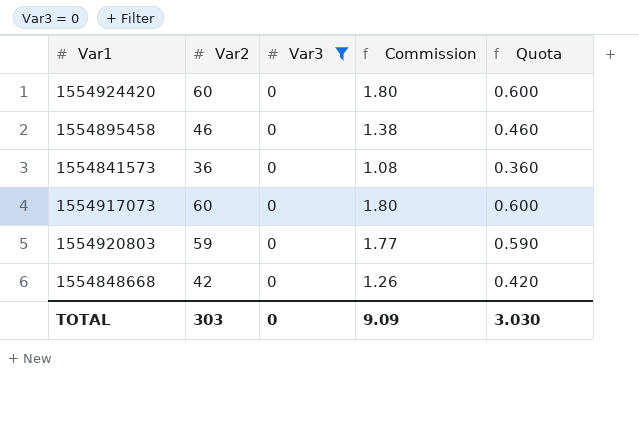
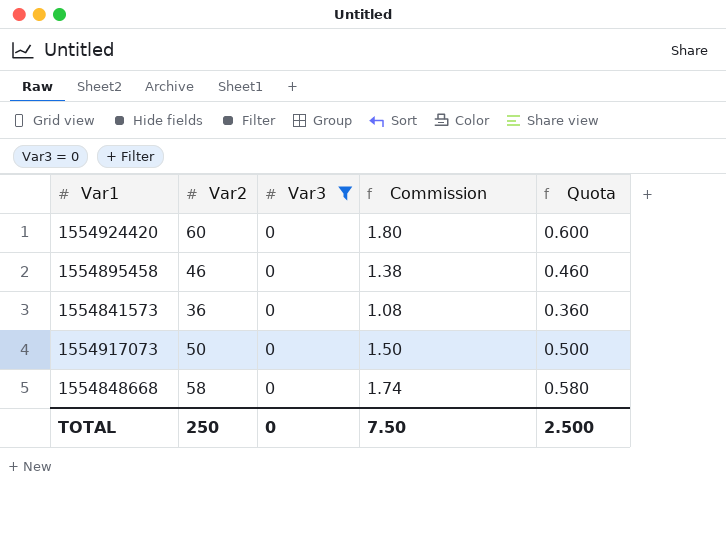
row 1554920803: 59 | 0 | 1.77 | 0.590 -> none
1554917073 | Var2: 60 -> 50
1554917073 | Commission: 1.80 -> 1.50
1554917073 | Quota: 0.600 -> 0.500
1554848668 | Var2: 42 -> 58
1554848668 | Commission: 1.26 -> 1.74
1554848668 | Quota: 0.420 -> 0.580
TOTAL | Var2: 303 -> 250
TOTAL | Commission: 9.09 -> 7.50
TOTAL | Quota: 3.030 -> 2.500

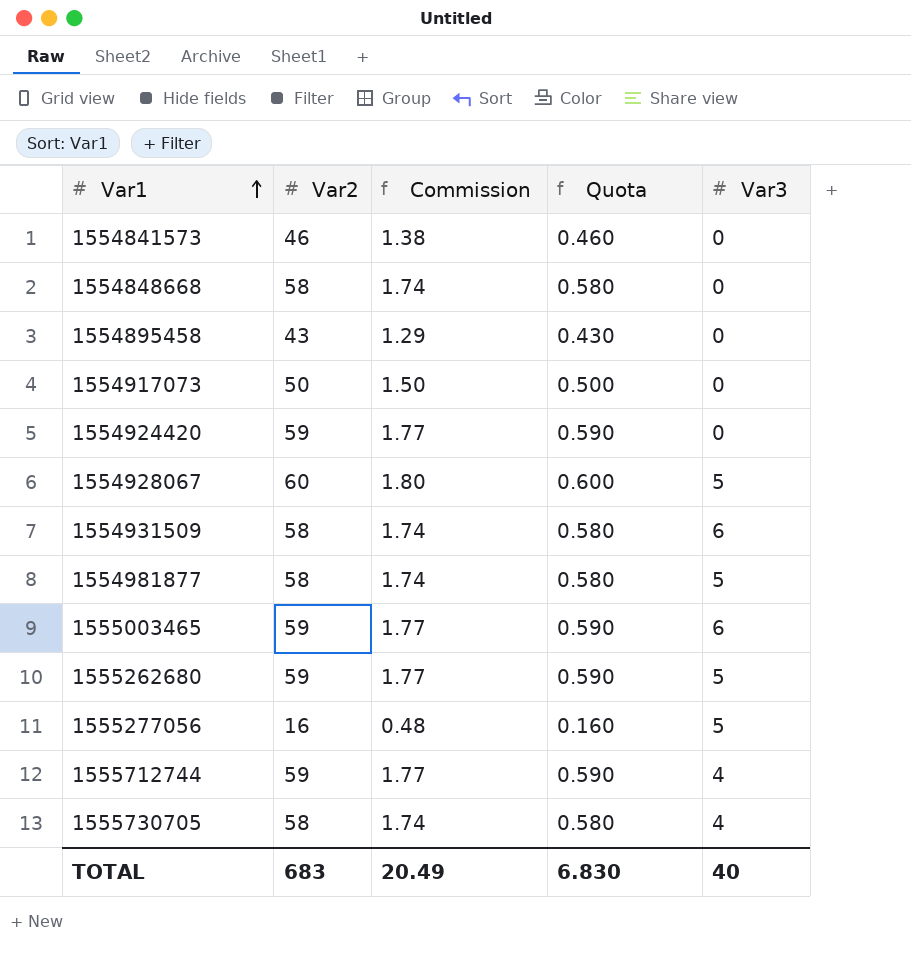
filter: Var3 = 0 -> none
row order: none -> Var1 ascending
column Var3 | position: 3 -> 5
1554841573 | Var2: 36 -> 46
1554841573 | Commission: 1.08 -> 1.38
1554841573 | Quota: 0.360 -> 0.460
1554895458 | Var2: 46 -> 43
1554895458 | Commission: 1.38 -> 1.29
1554895458 | Quota: 0.460 -> 0.430
1554924420 | Var2: 60 -> 59
1554924420 | Commission: 1.80 -> 1.77
1554924420 | Quota: 0.600 -> 0.590
TOTAL | Var2: 250 -> 683
TOTAL | Commission: 7.50 -> 20.49
TOTAL | Quota: 2.500 -> 6.830
TOTAL | Var3: 0 -> 40

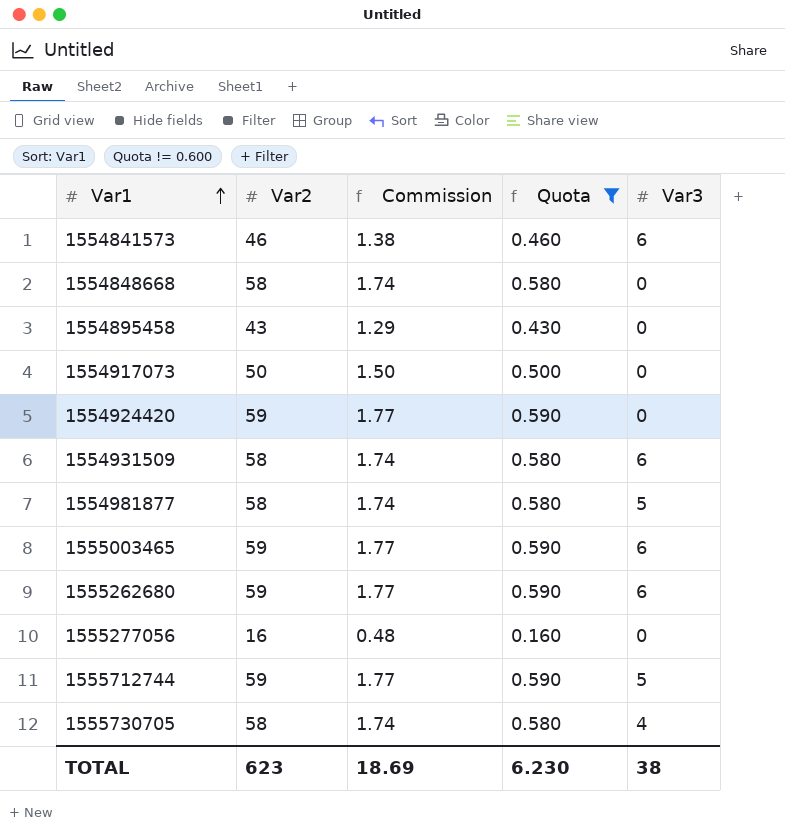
filter: none -> Quota != 0.600
1554841573 | Var3: 0 -> 6
1555262680 | Var3: 5 -> 6
1555277056 | Var3: 5 -> 0
1555712744 | Var3: 4 -> 5
TOTAL | Var2: 683 -> 623
TOTAL | Commission: 20.49 -> 18.69
TOTAL | Quota: 6.830 -> 6.230
TOTAL | Var3: 40 -> 38

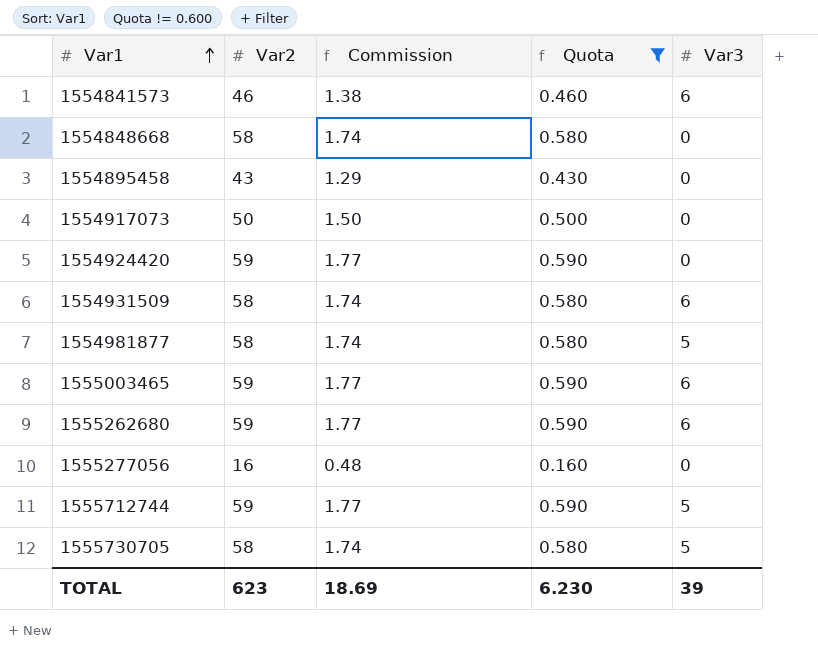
1555730705 | Var3: 4 -> 5
TOTAL | Var3: 38 -> 39

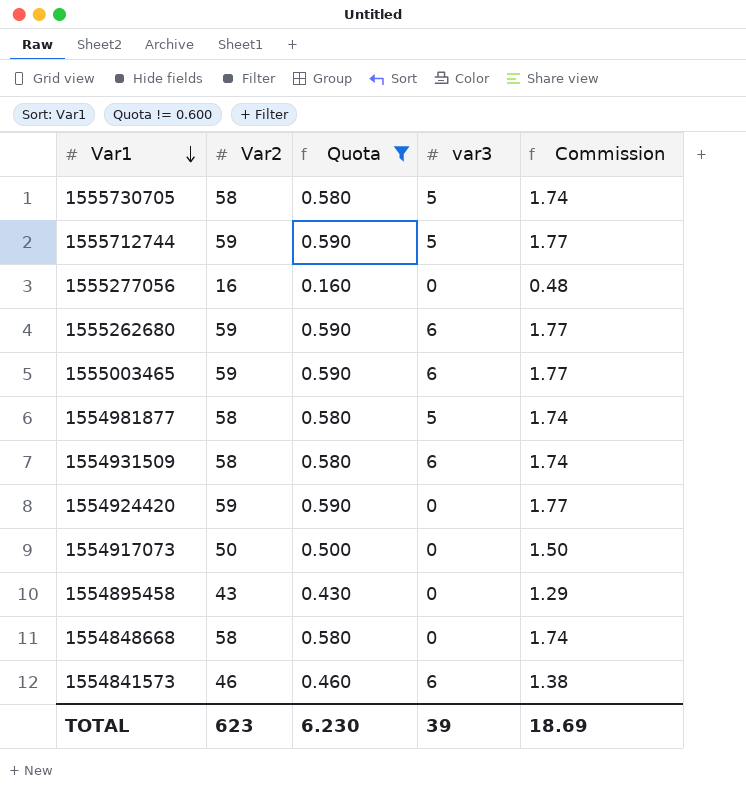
row order: Var1 ascending -> Var1 descending
column name: Var3 -> var3
column Commission | position: 3 -> 5

